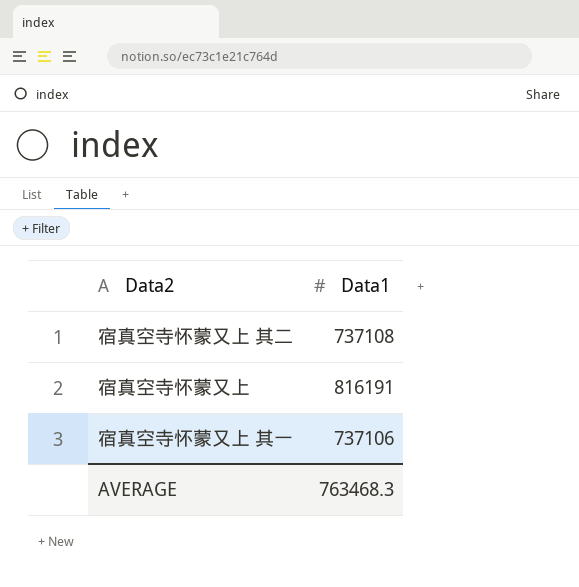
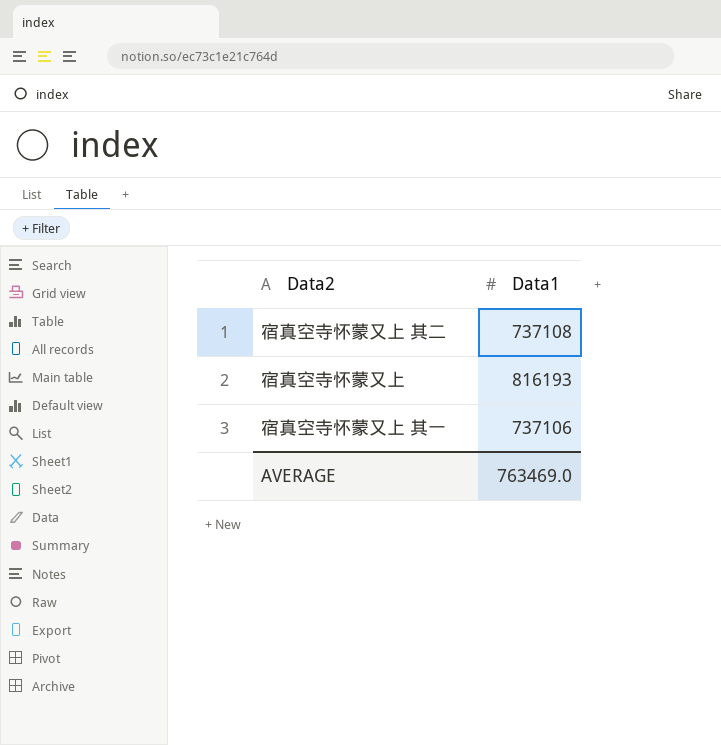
宿真空寺怀蒙又上 | Data1: 816191 -> 816193
AVERAGE | Data1: 763468.3 -> 763469.0

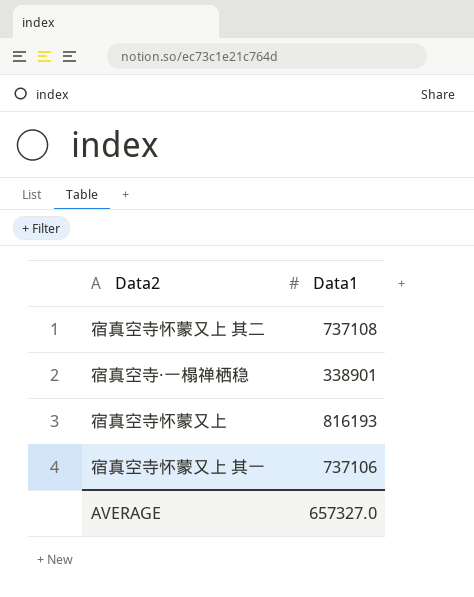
row 宿真空寺·一榻禅栖稳: none -> 338901
AVERAGE | Data1: 763469.0 -> 657327.0

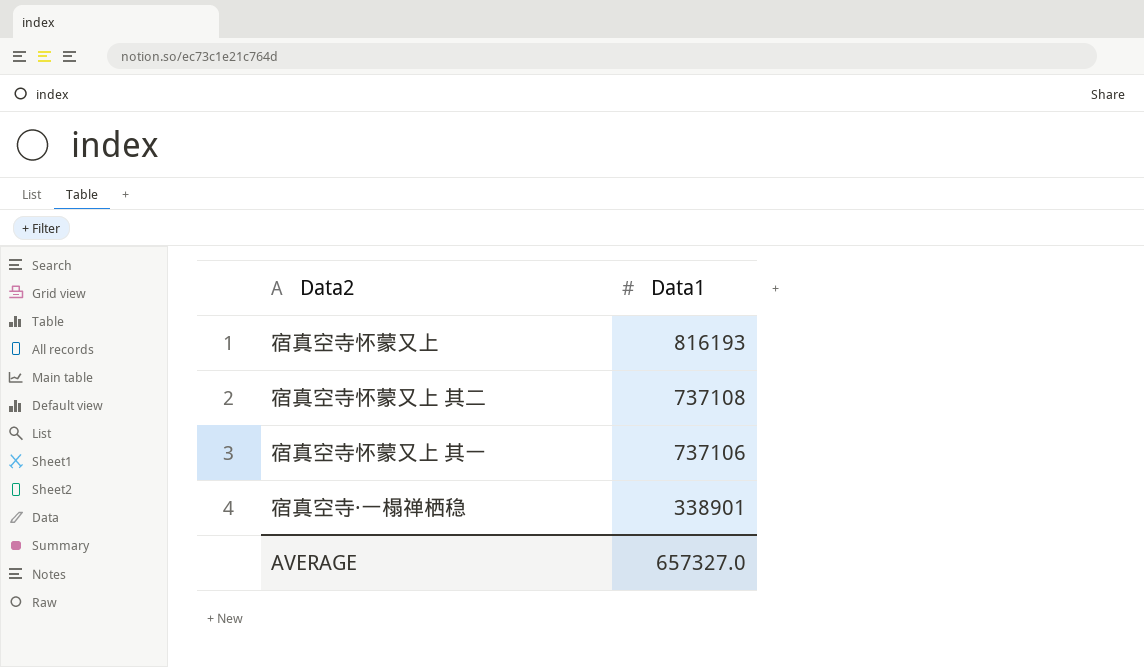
row order: none -> Data1 descending

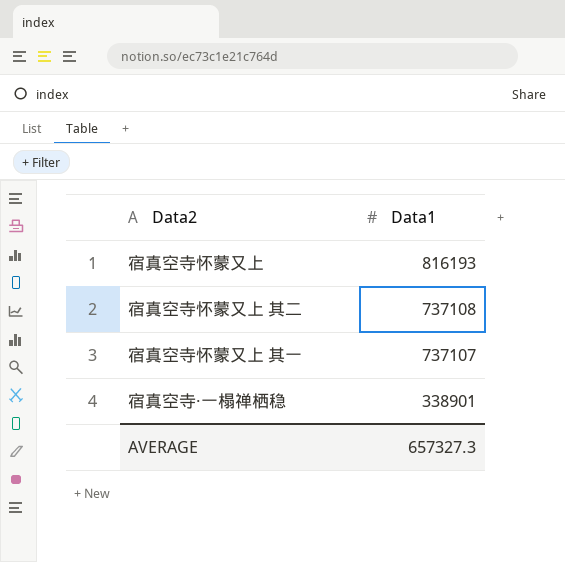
宿真空寺怀蒙又上 其一 | Data1: 737106 -> 737107
AVERAGE | Data1: 657327.0 -> 657327.3

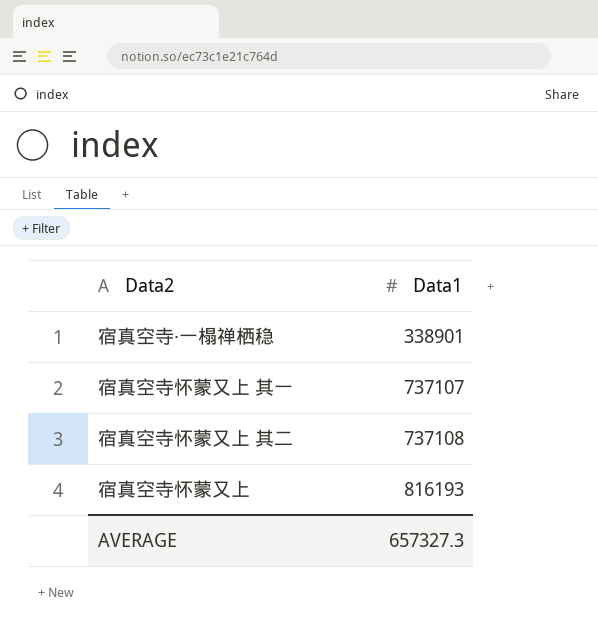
row order: Data1 descending -> Data1 ascending

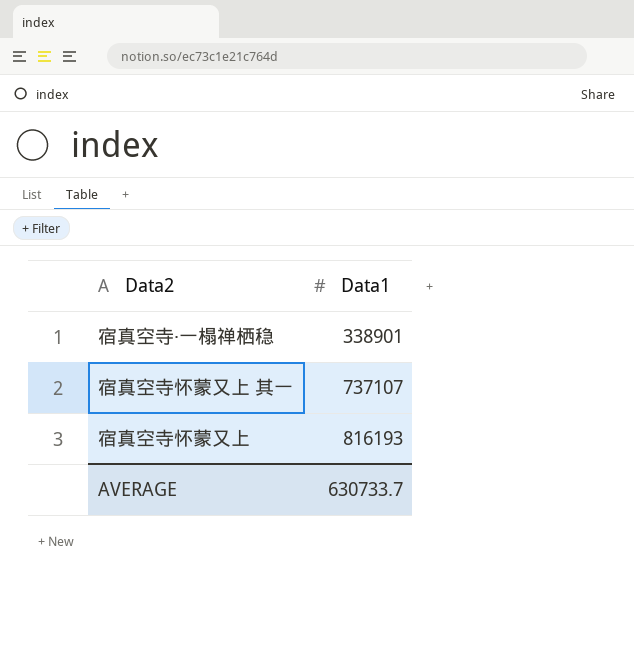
row 宿真空寺怀蒙又上 其二: 737108 -> none
AVERAGE | Data1: 657327.3 -> 630733.7

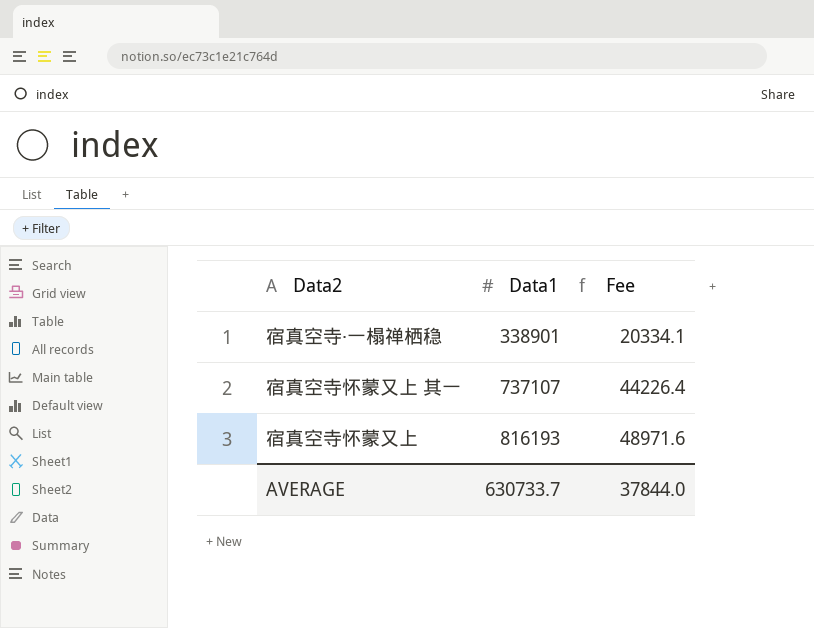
column Fee | formula: none -> [Data1] * 0.06

